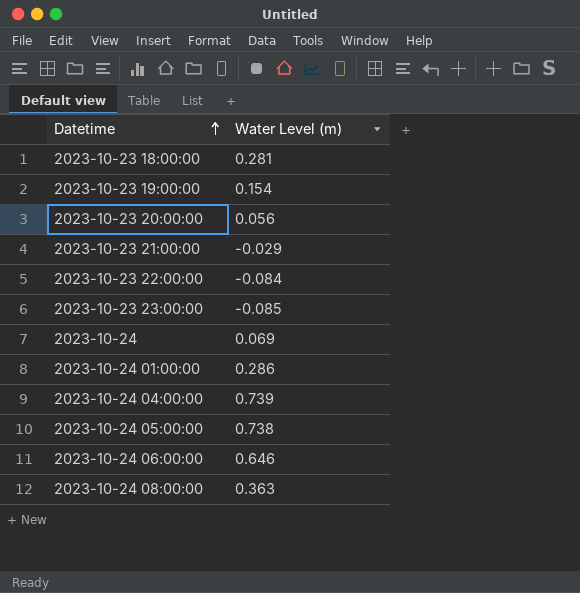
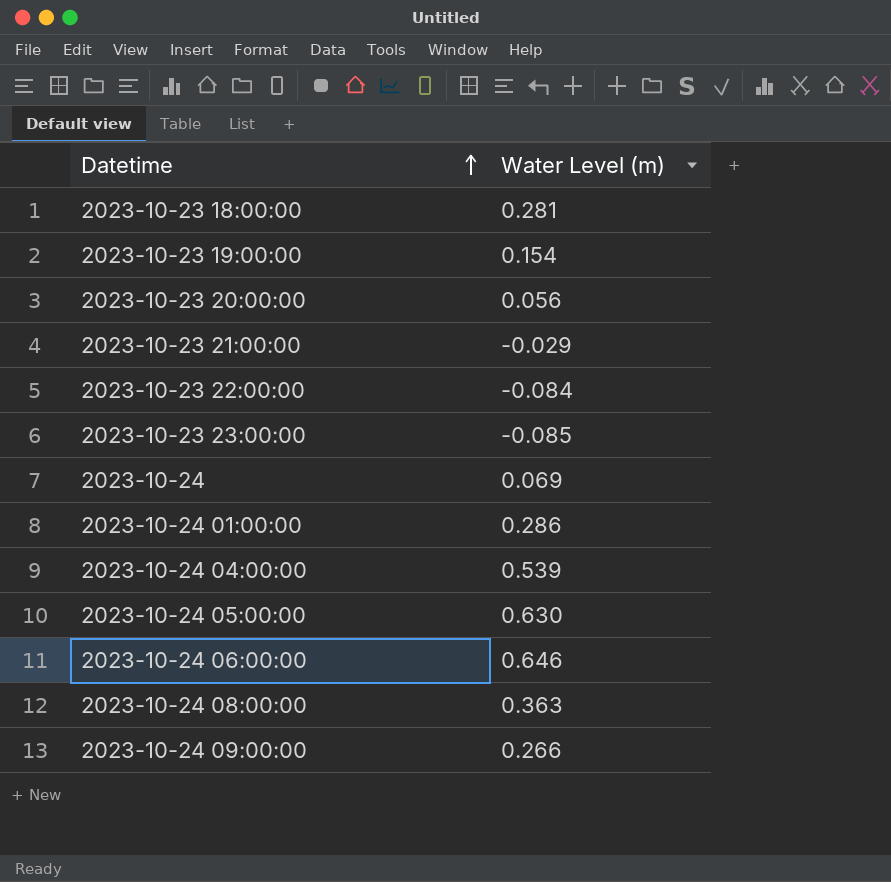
2023-10-24 04:00:00 | Water Level (m): 0.739 -> 0.539
2023-10-24 05:00:00 | Water Level (m): 0.738 -> 0.630
row 2023-10-24 09:00:00: none -> 0.266

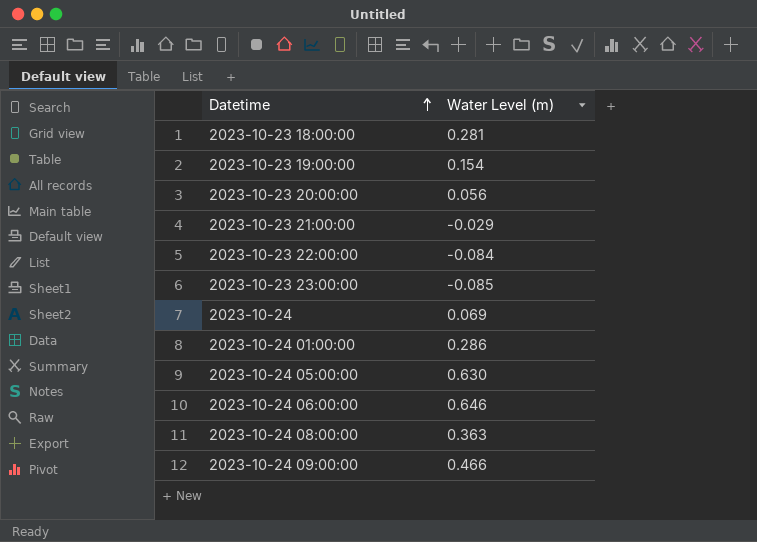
row 2023-10-24 04:00:00: 0.539 -> none
2023-10-24 09:00:00 | Water Level (m): 0.266 -> 0.466

